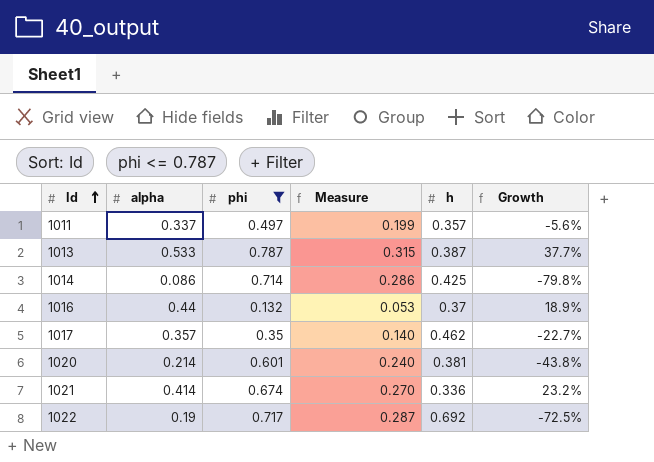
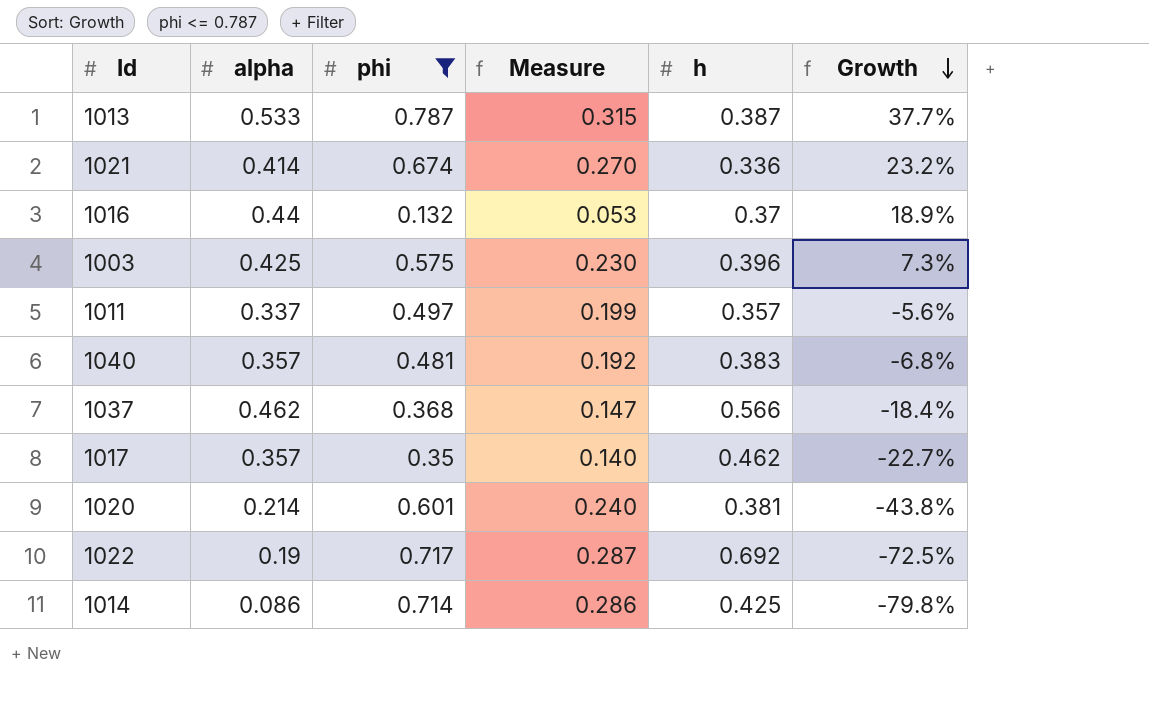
row order: Id ascending -> Growth descending
row 1003: none -> 0.425 | 0.575 | 0.230 | 0.396 | 7.3%
row 1040: none -> 0.357 | 0.481 | 0.192 | 0.383 | -6.8%
row 1037: none -> 0.462 | 0.368 | 0.147 | 0.566 | -18.4%

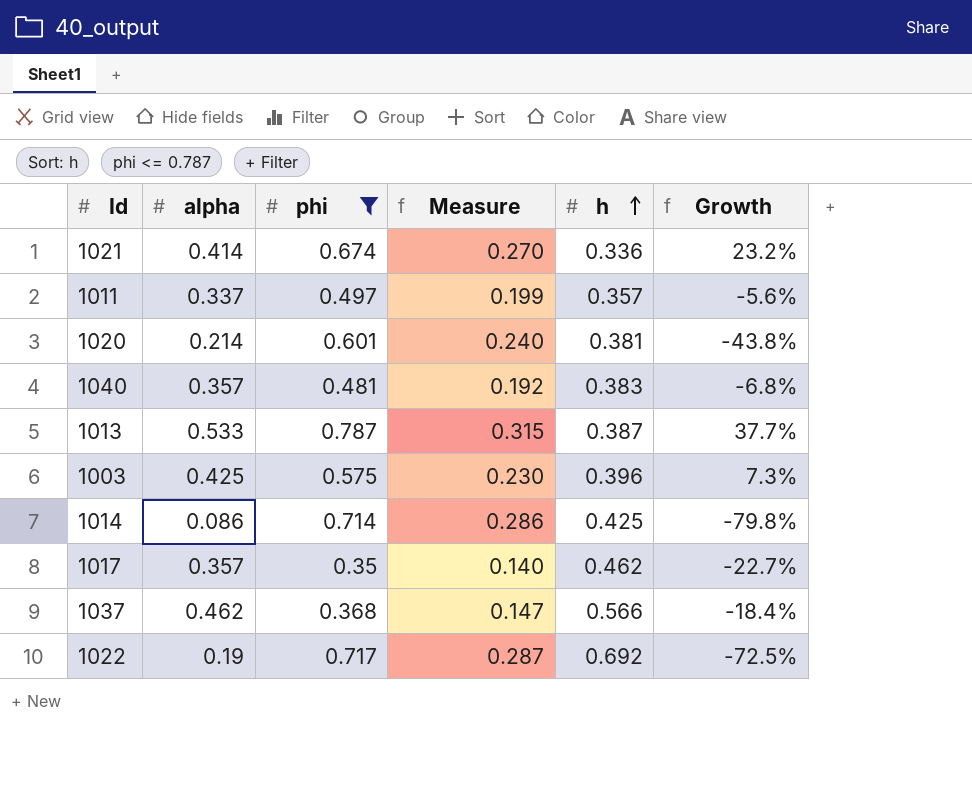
row order: Growth descending -> h ascending
row 1016: 0.44 | 0.132 | 0.053 | 0.37 | 18.9% -> none

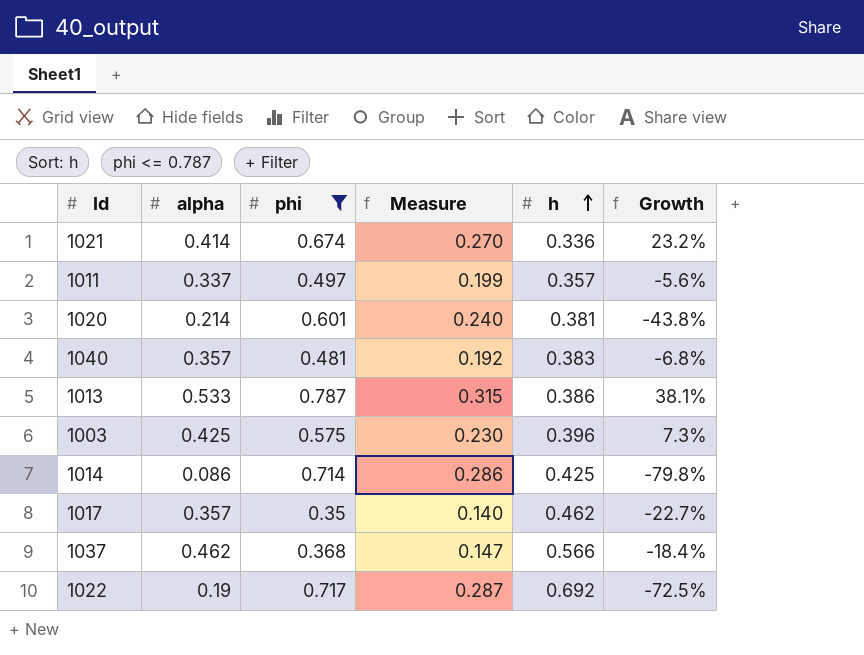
1013 | h: 0.387 -> 0.386
1013 | Growth: 37.7% -> 38.1%

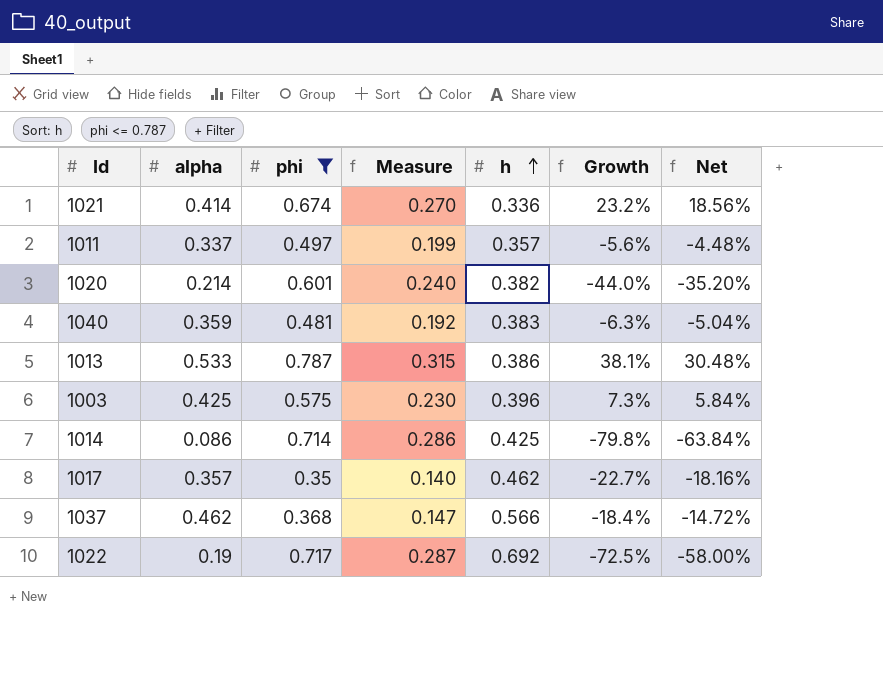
column Net | formula: none -> [Growth] * 0.8
1020 | h: 0.381 -> 0.382
1020 | Growth: -43.8% -> -44.0%
1040 | alpha: 0.357 -> 0.359
1040 | Growth: -6.8% -> -6.3%

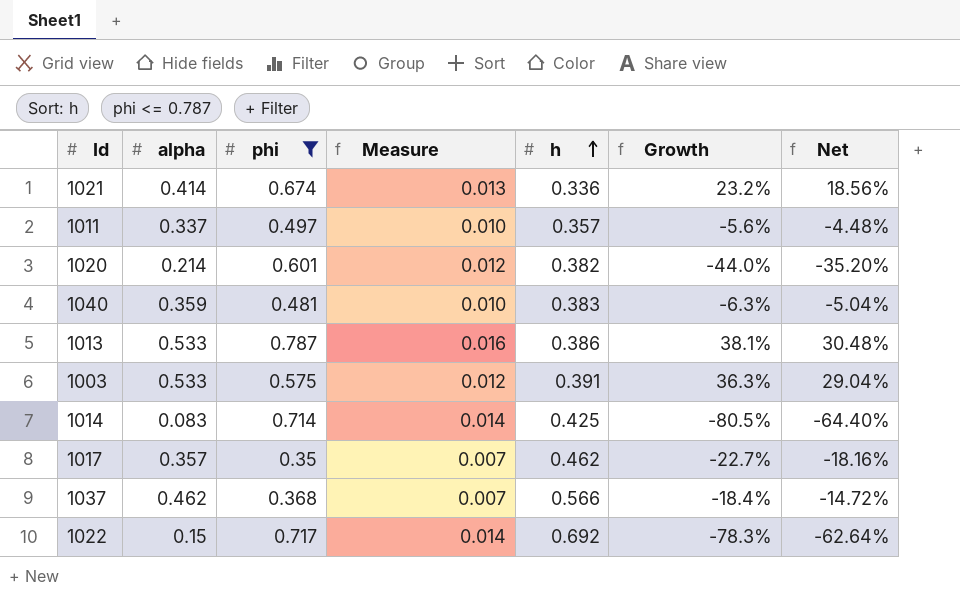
column Measure | formula: [phi] * 0.4 -> [phi] * 0.02
1003 | alpha: 0.425 -> 0.533
1003 | h: 0.396 -> 0.391
1003 | Growth: 7.3% -> 36.3%
1003 | Net: 5.84% -> 29.04%
1014 | alpha: 0.086 -> 0.083
1014 | Growth: -79.8% -> -80.5%
1014 | Net: -63.84% -> -64.40%
1022 | alpha: 0.19 -> 0.15
1022 | Growth: -72.5% -> -78.3%
1022 | Net: -58.00% -> -62.64%

